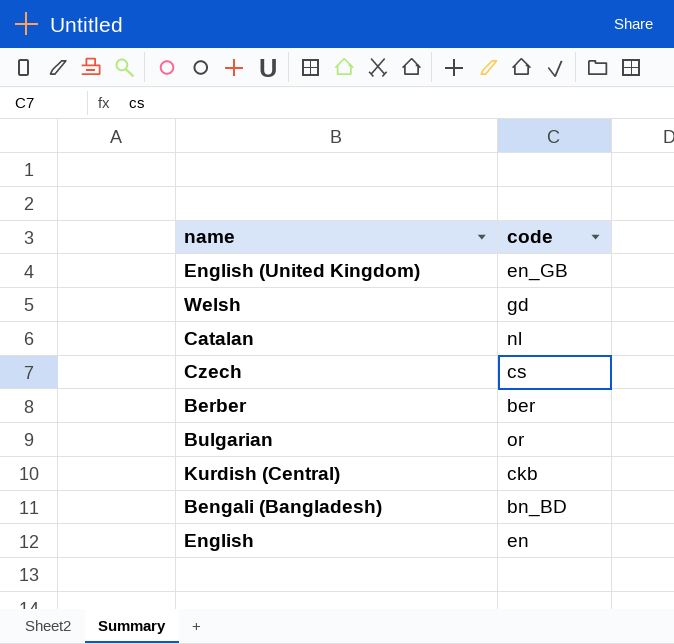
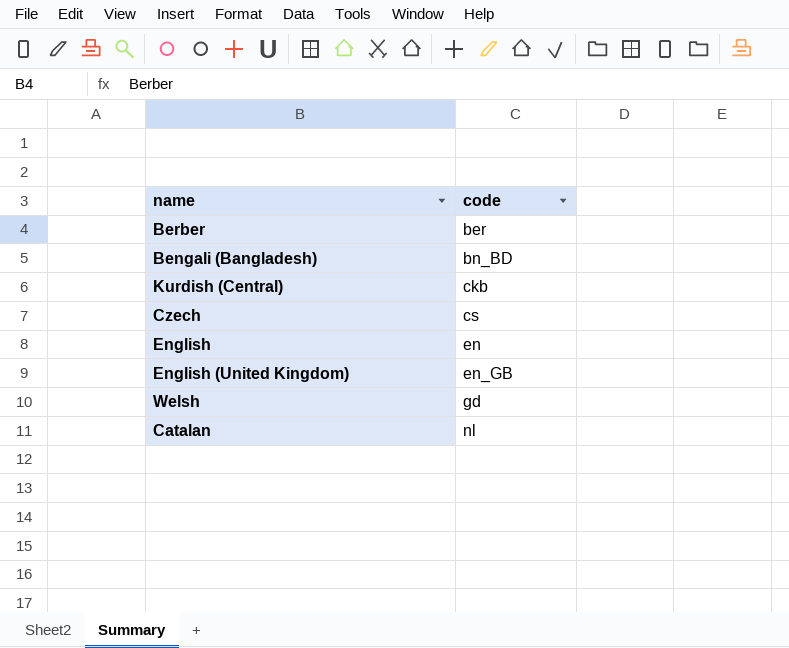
row order: none -> code ascending
row Bulgarian: or -> none

